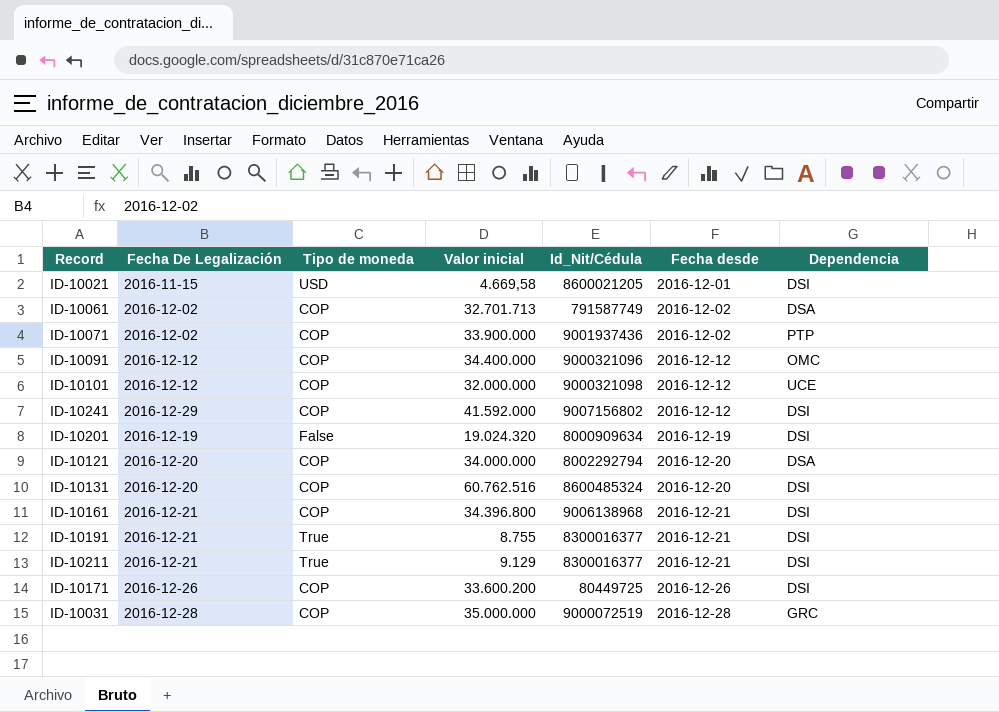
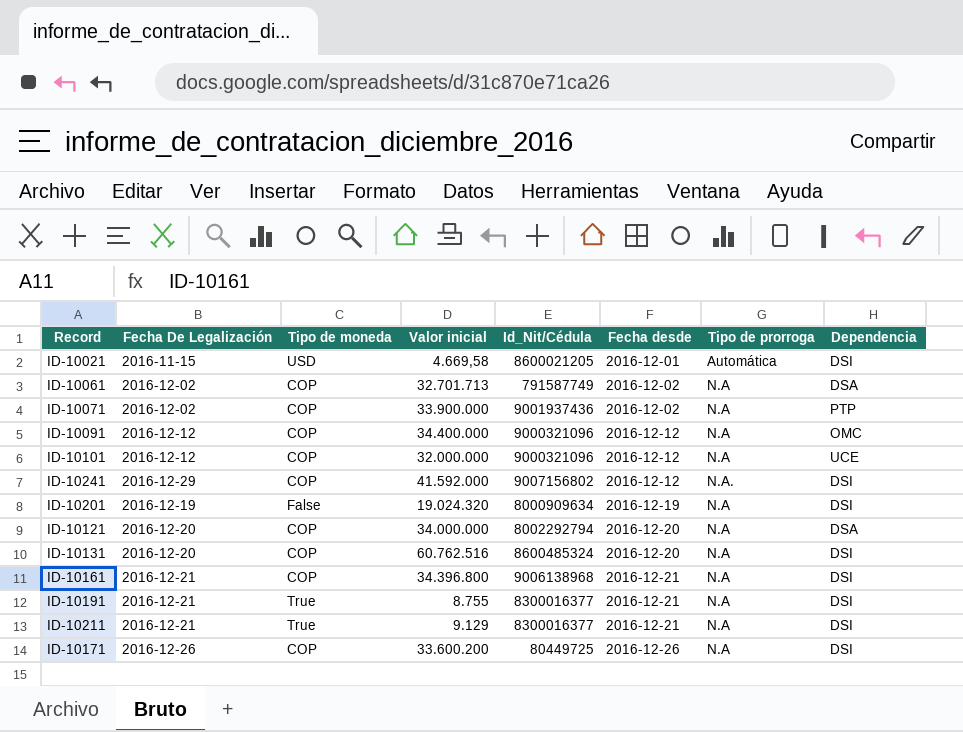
column Tipo de prorroga | position: none -> 7
row ID-10031: 2016-12-28 | COP | 35.000.000 | 9000072519 | 2016-12-28 | GRC -> none
ID-10101 | Id_Nit/Cédula: 9000321098 -> 9000321096

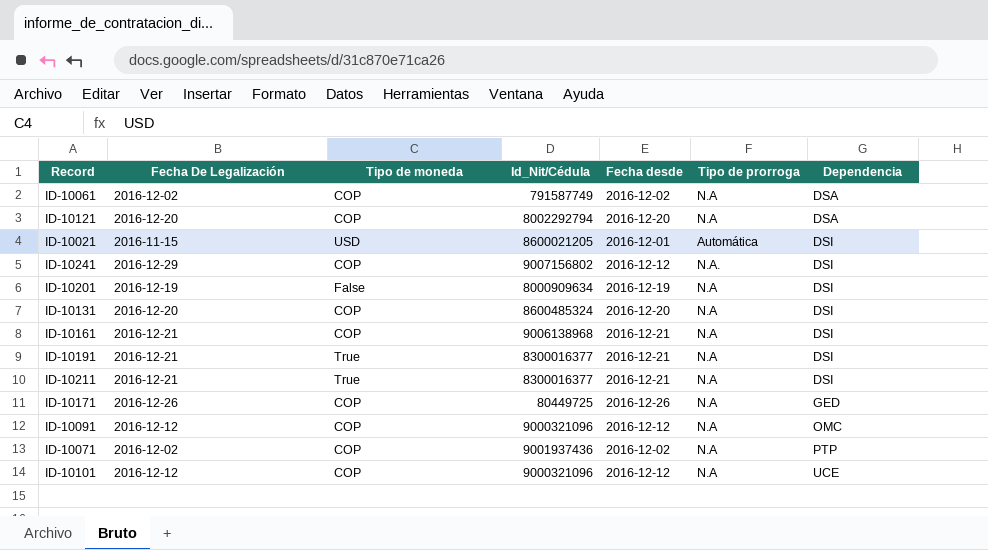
row order: Fecha desde ascending -> Dependencia ascending
column Valor inicial | position: 4 -> none
ID-10171 | Dependencia: DSI -> GED

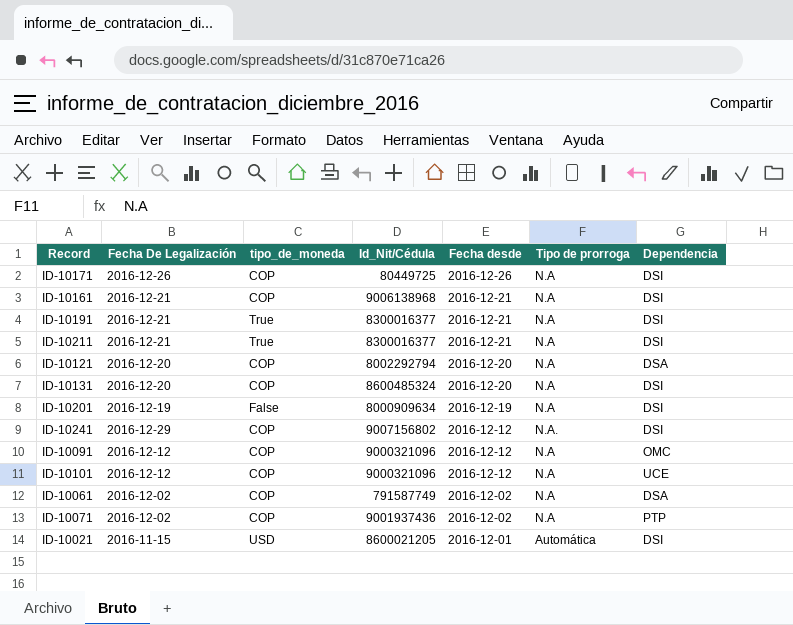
row order: Dependencia ascending -> Fecha desde descending
column name: Tipo de moneda -> tipo_de_moneda
ID-10171 | Dependencia: GED -> DSI

